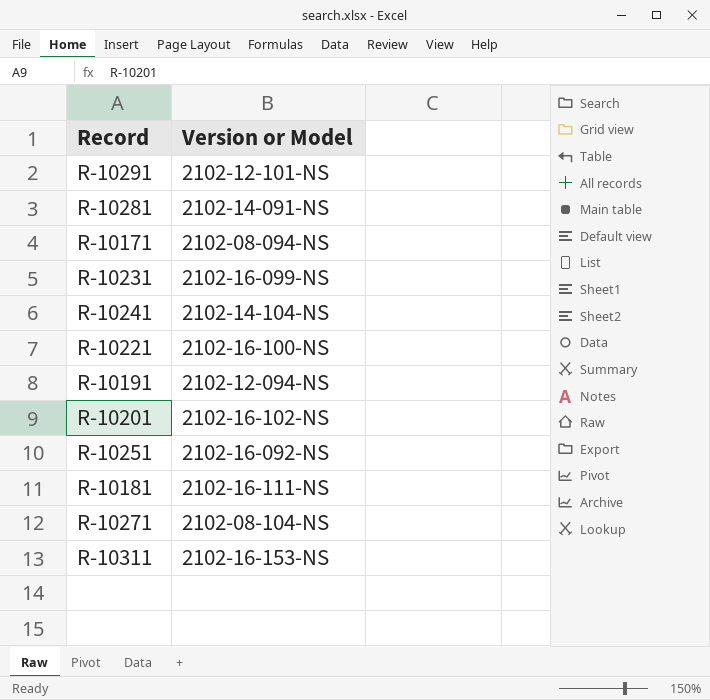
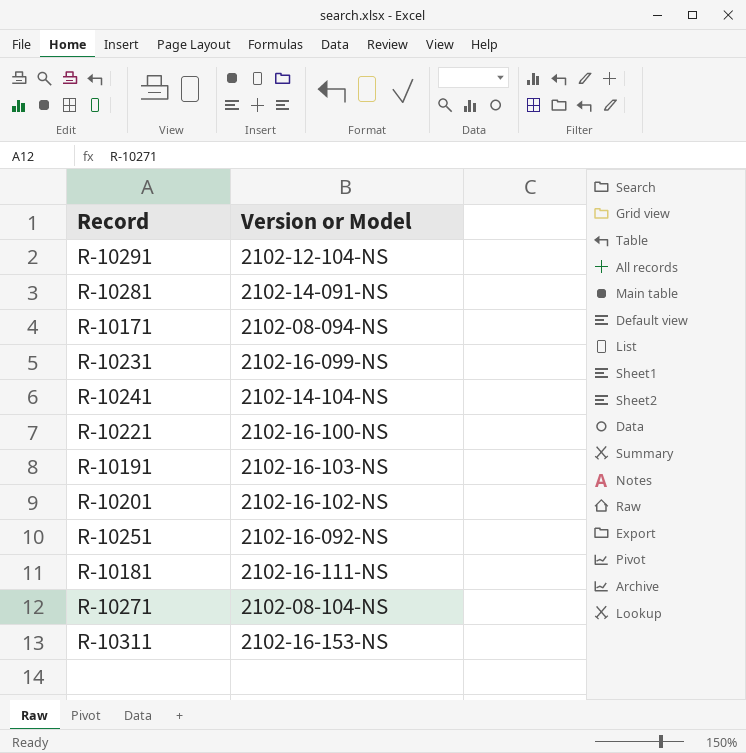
R-10291 | Version or Model: 2102-12-101-NS -> 2102-12-104-NS
R-10191 | Version or Model: 2102-12-094-NS -> 2102-16-103-NS

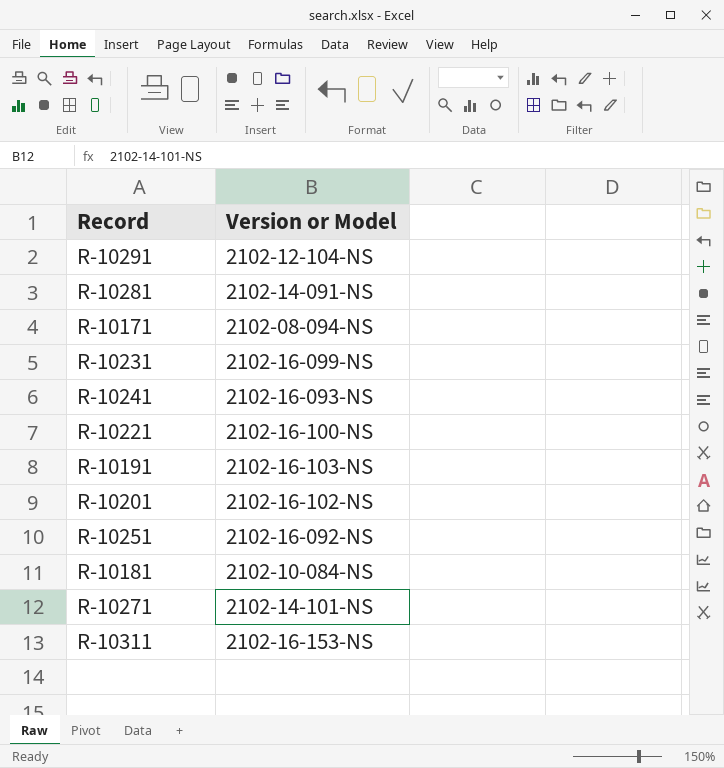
R-10241 | Version or Model: 2102-14-104-NS -> 2102-16-093-NS
R-10181 | Version or Model: 2102-16-111-NS -> 2102-10-084-NS
R-10271 | Version or Model: 2102-08-104-NS -> 2102-14-101-NS

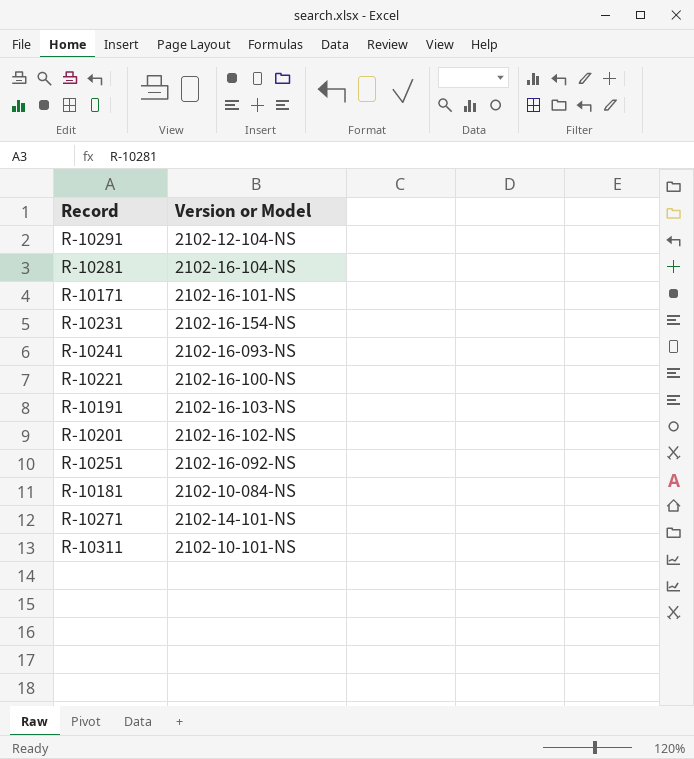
R-10281 | Version or Model: 2102-14-091-NS -> 2102-16-104-NS
R-10171 | Version or Model: 2102-08-094-NS -> 2102-16-101-NS
R-10231 | Version or Model: 2102-16-099-NS -> 2102-16-154-NS
R-10311 | Version or Model: 2102-16-153-NS -> 2102-10-101-NS

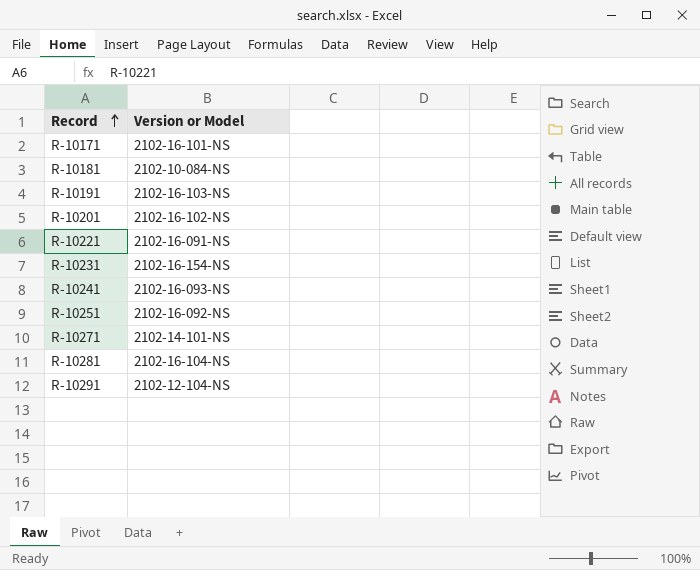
row order: none -> Record ascending
row R-10311: 2102-10-101-NS -> none
R-10221 | Version or Model: 2102-16-100-NS -> 2102-16-091-NS

